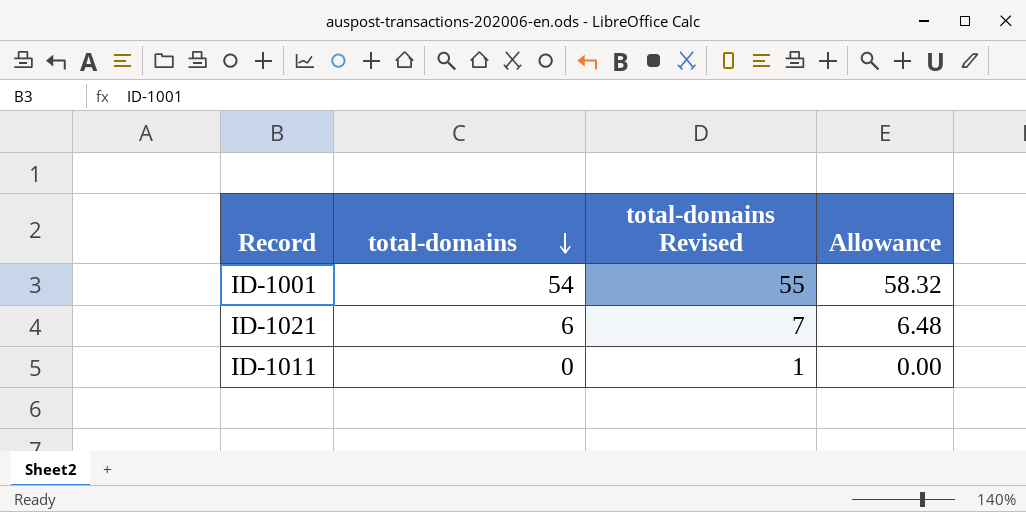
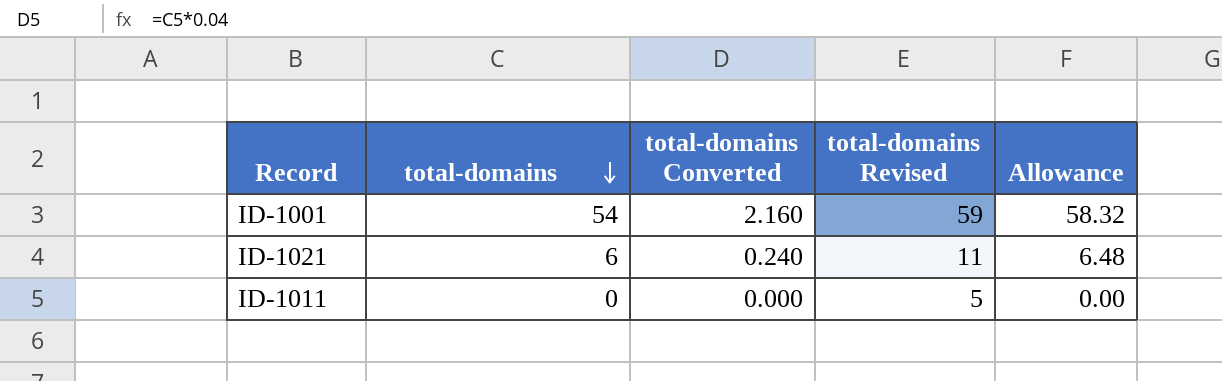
column total-domains Converted | formula: none -> [total-domains] * 0.04
column total-domains Revised | formula: [total-domains] + 1 -> [total-domains] + 5

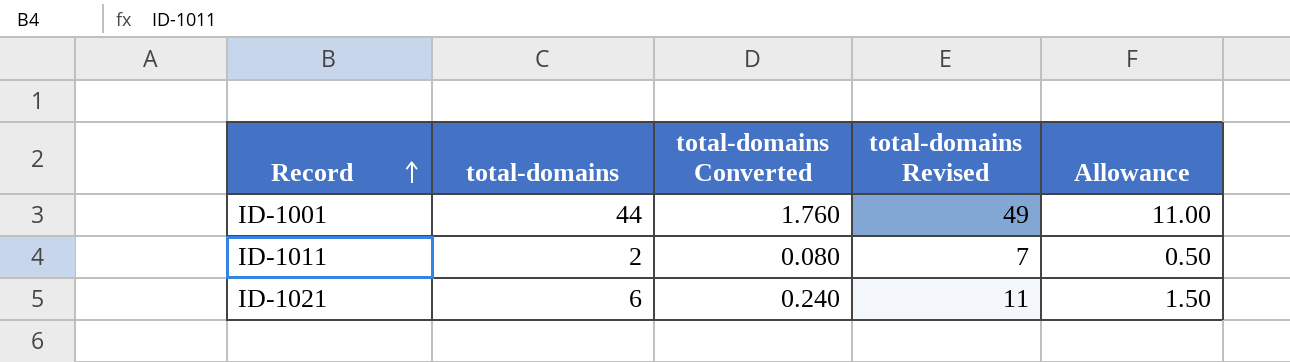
row order: total-domains descending -> Record ascending
column Allowance | formula: [total-domains] * 1.08 -> [total-domains] * 0.25
ID-1001 | total-domains: 54 -> 44
ID-1001 | total-domains Converted: 2.160 -> 1.760
ID-1001 | total-domains Revised: 59 -> 49
ID-1011 | total-domains: 0 -> 2
ID-1011 | total-domains Converted: 0.000 -> 0.080
ID-1011 | total-domains Revised: 5 -> 7

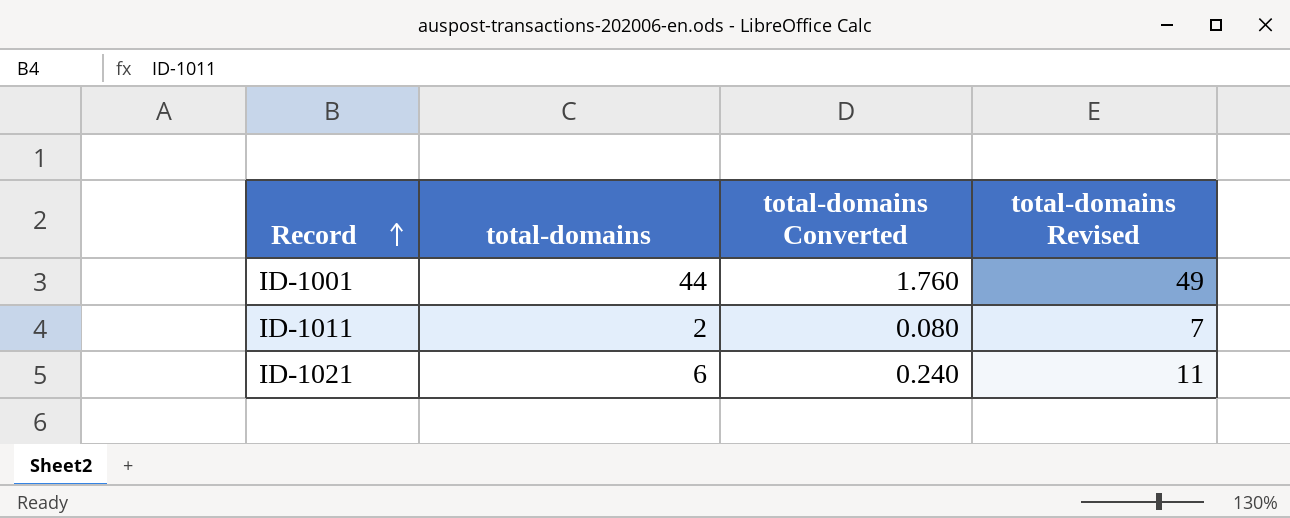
column Allowance | formula: [total-domains] * 0.25 -> none

